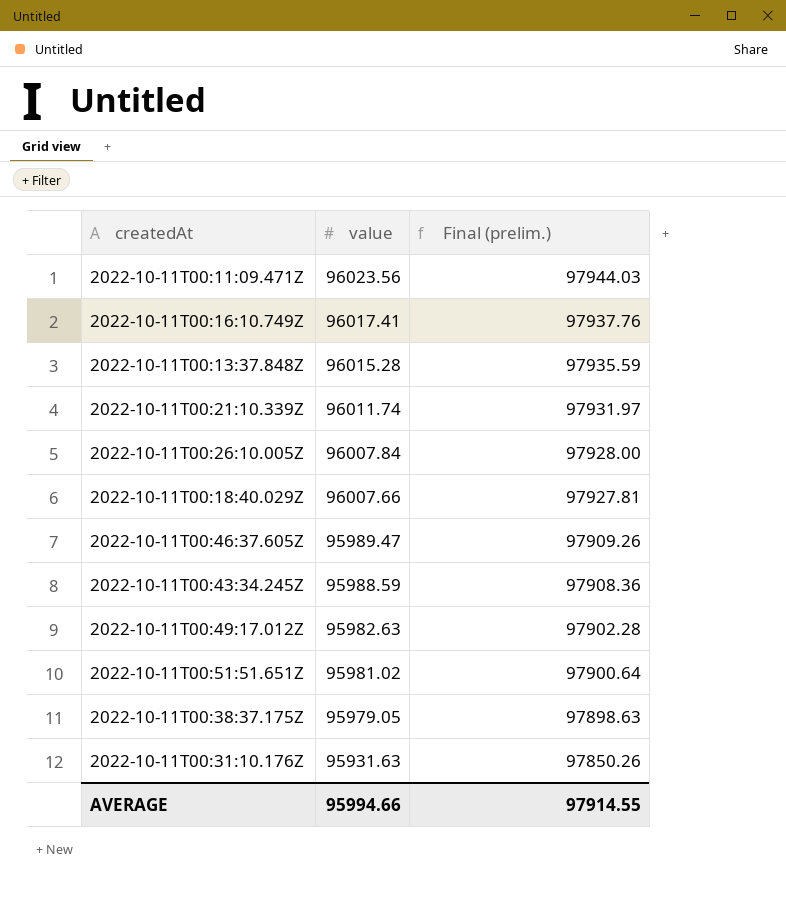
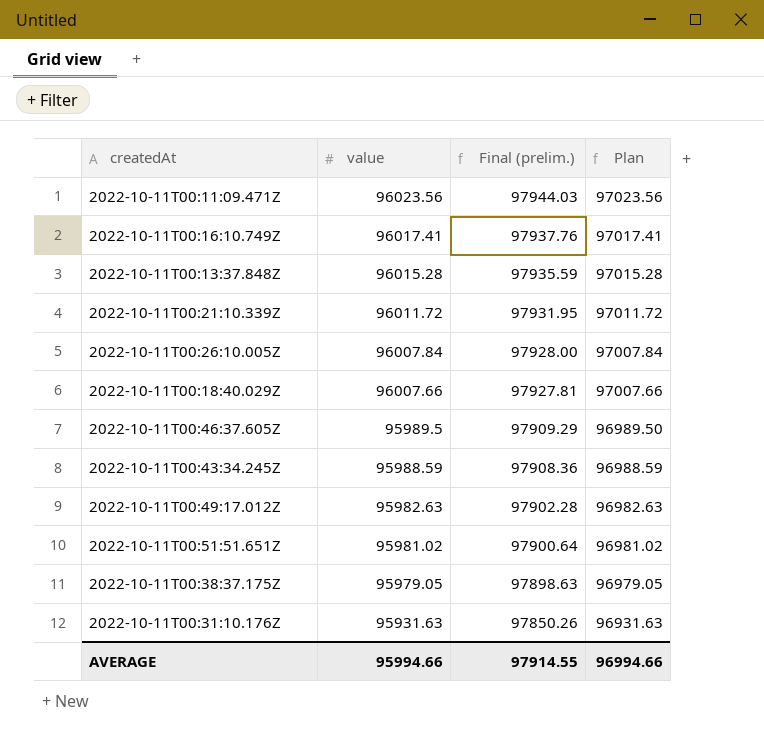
column Plan | formula: none -> [value] + 1000
2022-10-11T00:21:10.339Z | value: 96011.74 -> 96011.72
2022-10-11T00:21:10.339Z | Final (prelim.): 97931.97 -> 97931.95
2022-10-11T00:46:37.605Z | value: 95989.47 -> 95989.5
2022-10-11T00:46:37.605Z | Final (prelim.): 97909.26 -> 97909.29

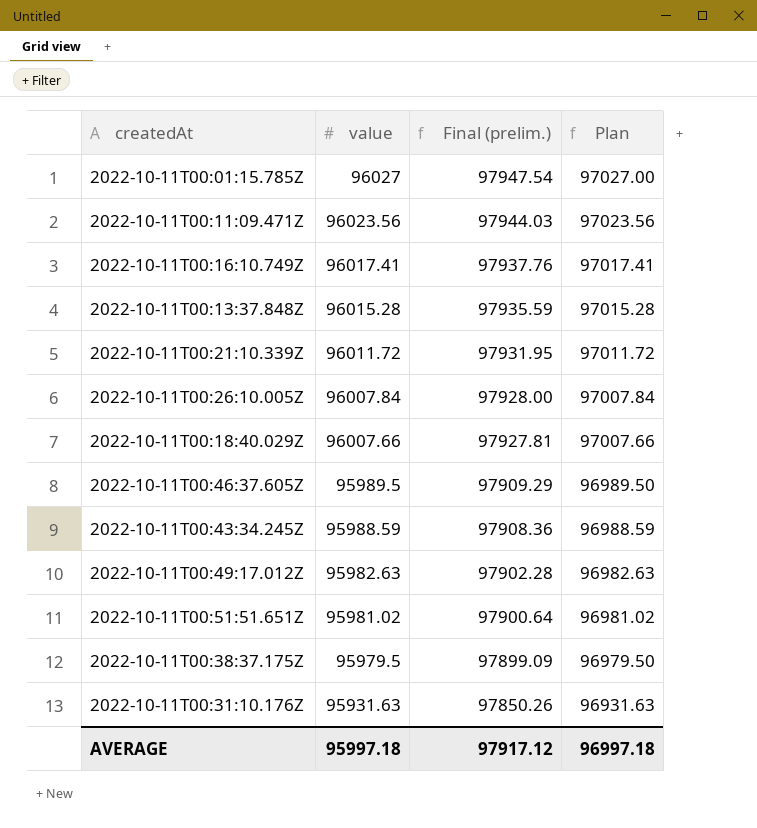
row 2022-10-11T00:01:15.785Z: none -> 96027 | 97947.54 | 97027.00
2022-10-11T00:38:37.175Z | value: 95979.05 -> 95979.5
2022-10-11T00:38:37.175Z | Final (prelim.): 97898.63 -> 97899.09
2022-10-11T00:38:37.175Z | Plan: 96979.05 -> 96979.50
AVERAGE | value: 95994.66 -> 95997.18
AVERAGE | Final (prelim.): 97914.55 -> 97917.12
AVERAGE | Plan: 96994.66 -> 96997.18

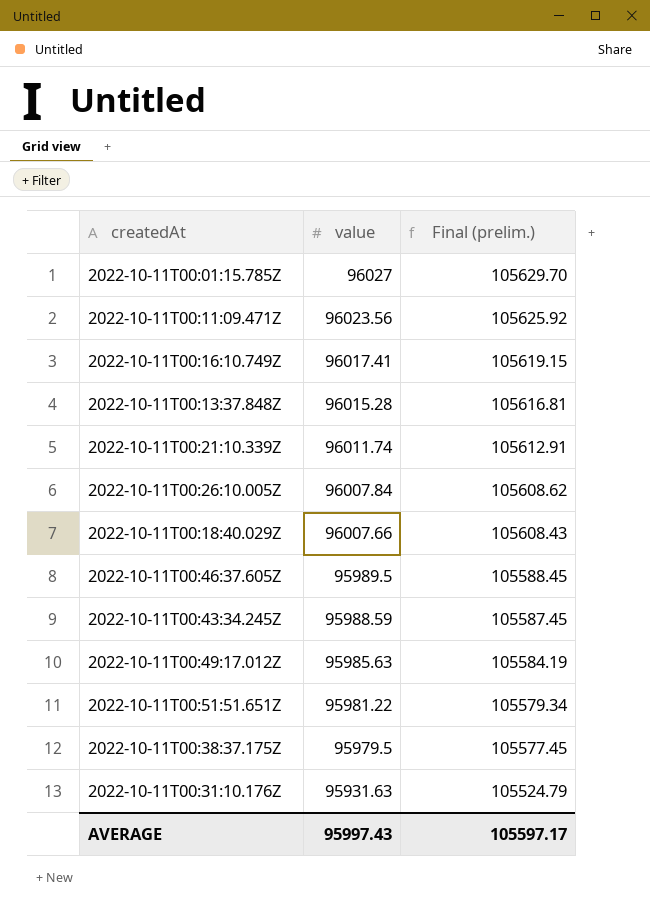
column Plan | formula: [value] + 1000 -> none
column Final (prelim.) | formula: [value] * 1.02 -> [value] * 1.1
2022-10-11T00:21:10.339Z | value: 96011.72 -> 96011.74
2022-10-11T00:49:17.012Z | value: 95982.63 -> 95985.63
2022-10-11T00:51:51.651Z | value: 95981.02 -> 95981.22
AVERAGE | value: 95997.18 -> 95997.43
AVERAGE | Final (prelim.): 97917.12 -> 105597.17

